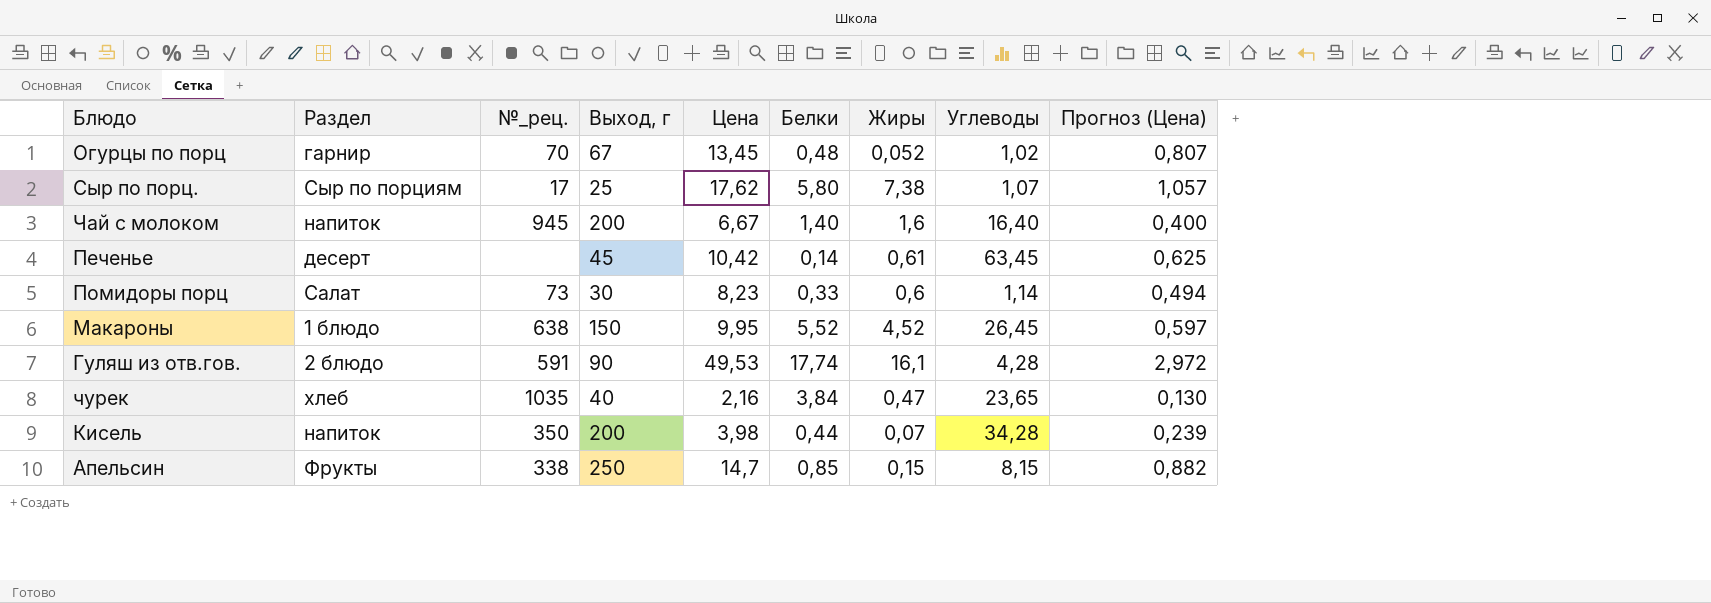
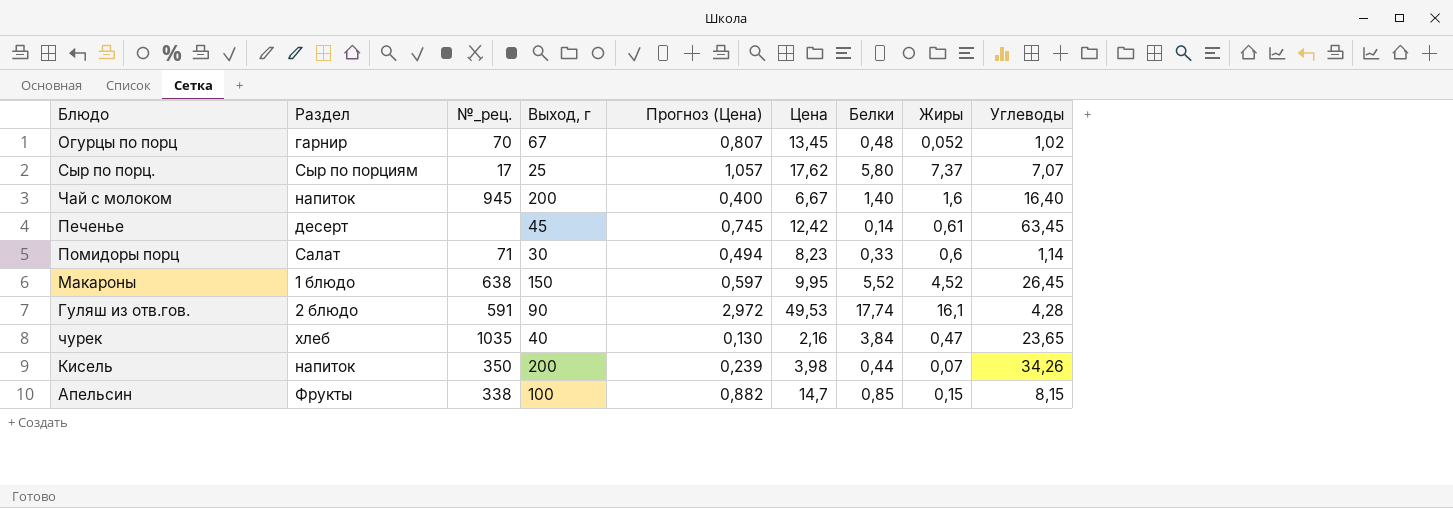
column Прогноз (Цена) | position: 9 -> 5
Сыр по порц. | Жиры: 7,38 -> 7,37
Сыр по порц. | Углеводы: 1,07 -> 7,07
Печенье | Прогноз (Цена): 0,625 -> 0,745
Печенье | Цена: 10,42 -> 12,42
Помидоры порц | №_рец.: 73 -> 71
Кисель | Углеводы: 34,28 -> 34,26
Апельсин | Выход, г: 250 -> 100

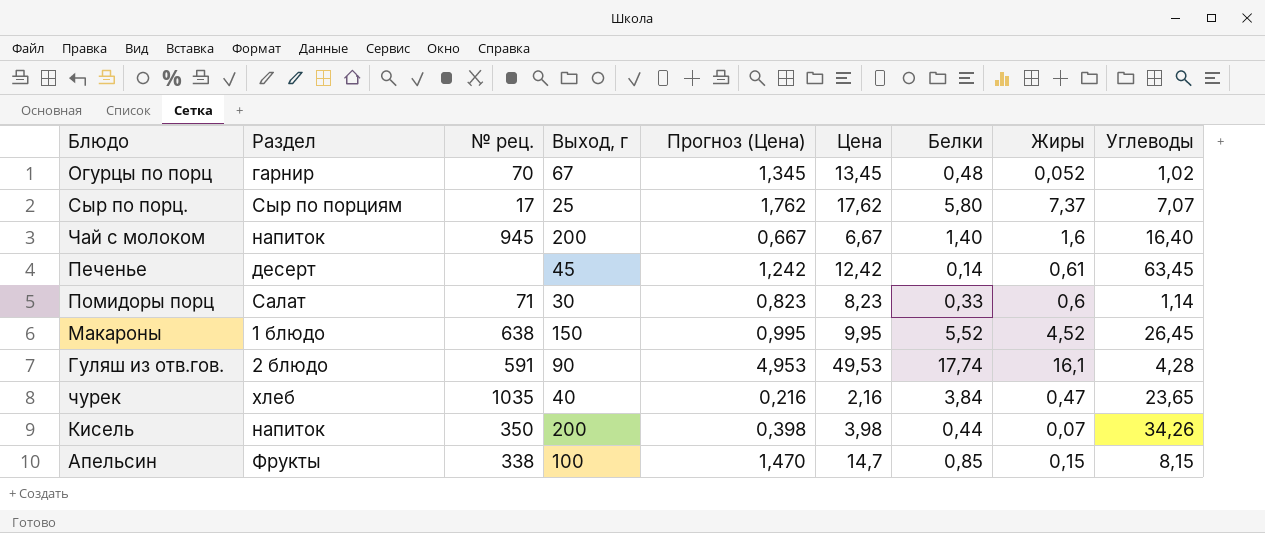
column name: №_рец. -> № рец.
column Прогноз (Цена) | formula: [Цена] * 0,06 -> [Цена] * 0,1

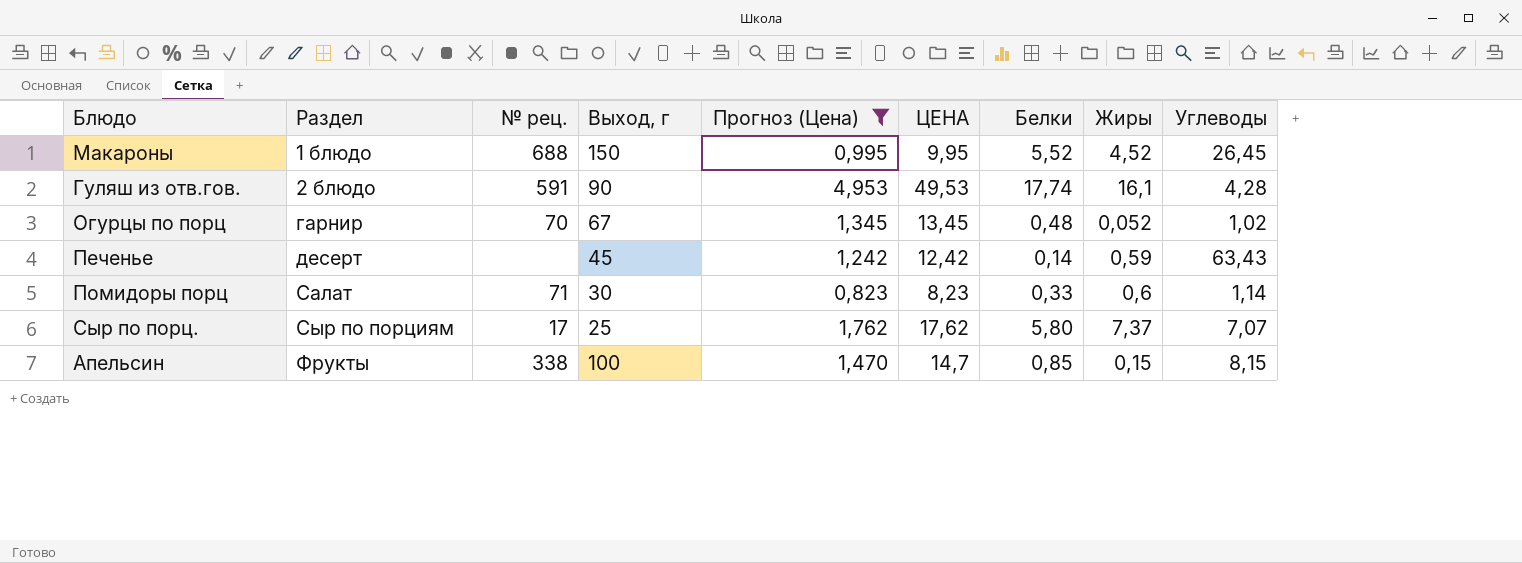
filter: none -> Прогноз (Цена) >= 0,823
row order: none -> Раздел ascending
column name: Цена -> ЦЕНА
Макароны | № рец.: 638 -> 688
Печенье | Жиры: 0,61 -> 0,59
Печенье | Углеводы: 63,45 -> 63,43

